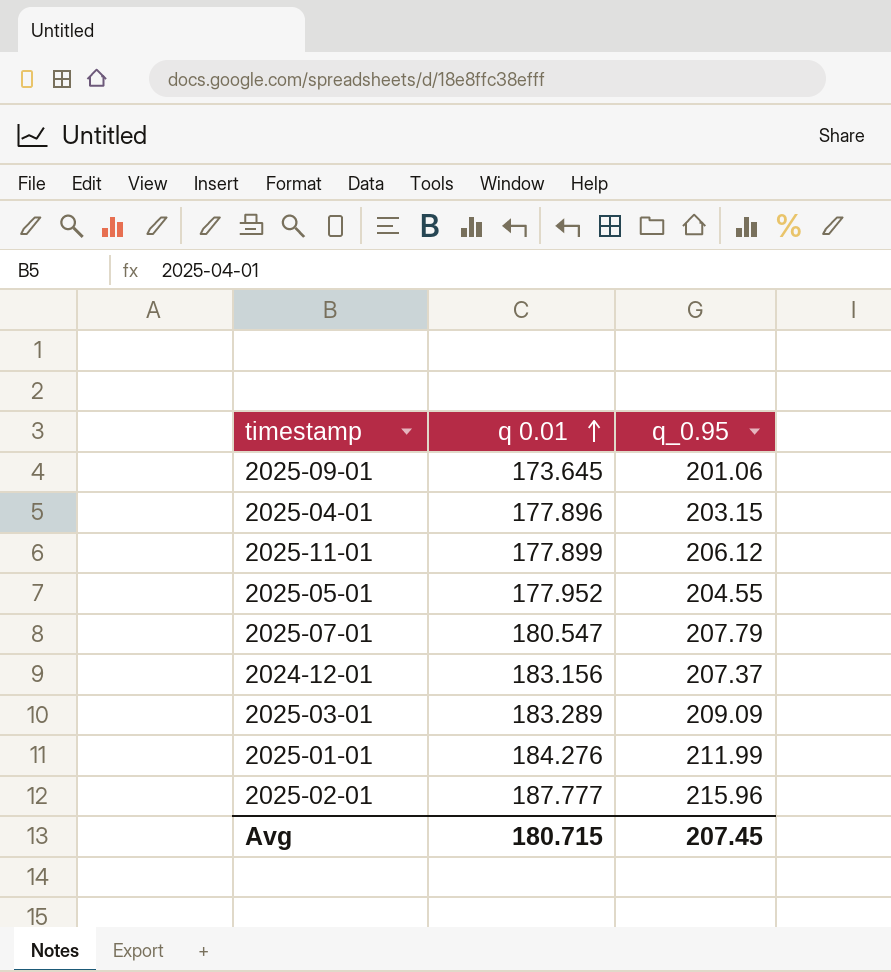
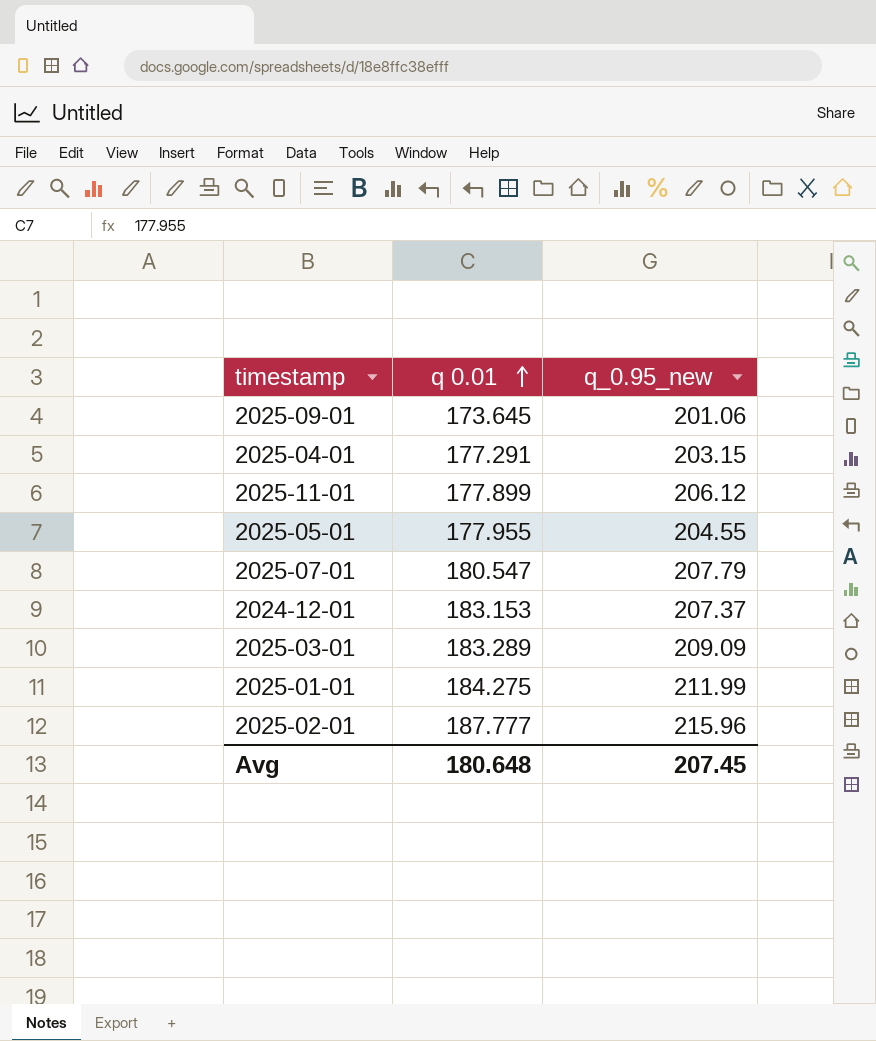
column name: q_0.95 -> q_0.95_new
2025-04-01 | q 0.01: 177.896 -> 177.291
2025-05-01 | q 0.01: 177.952 -> 177.955
2024-12-01 | q 0.01: 183.156 -> 183.153
2025-01-01 | q 0.01: 184.276 -> 184.275
Avg | q 0.01: 180.715 -> 180.648

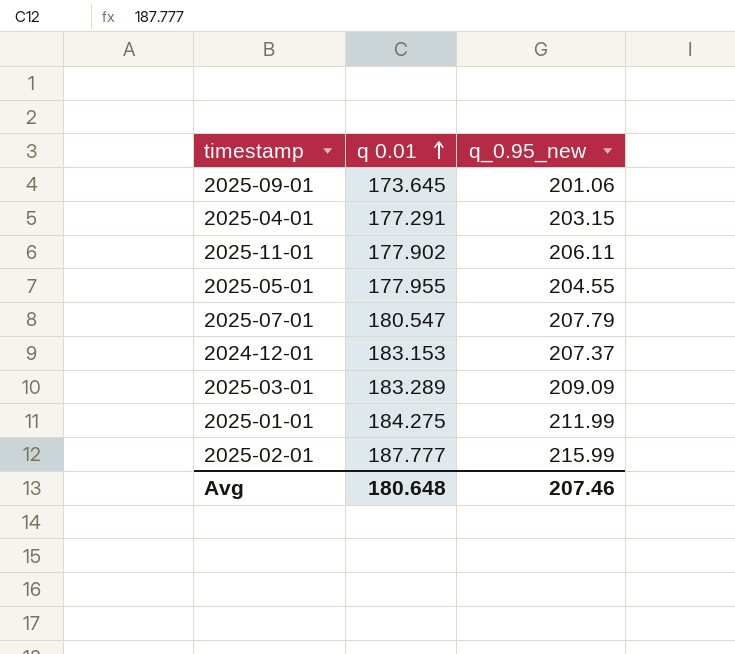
2025-11-01 | q 0.01: 177.899 -> 177.902
2025-11-01 | q_0.95_new: 206.12 -> 206.11
2025-02-01 | q_0.95_new: 215.96 -> 215.99
Avg | q_0.95_new: 207.45 -> 207.46

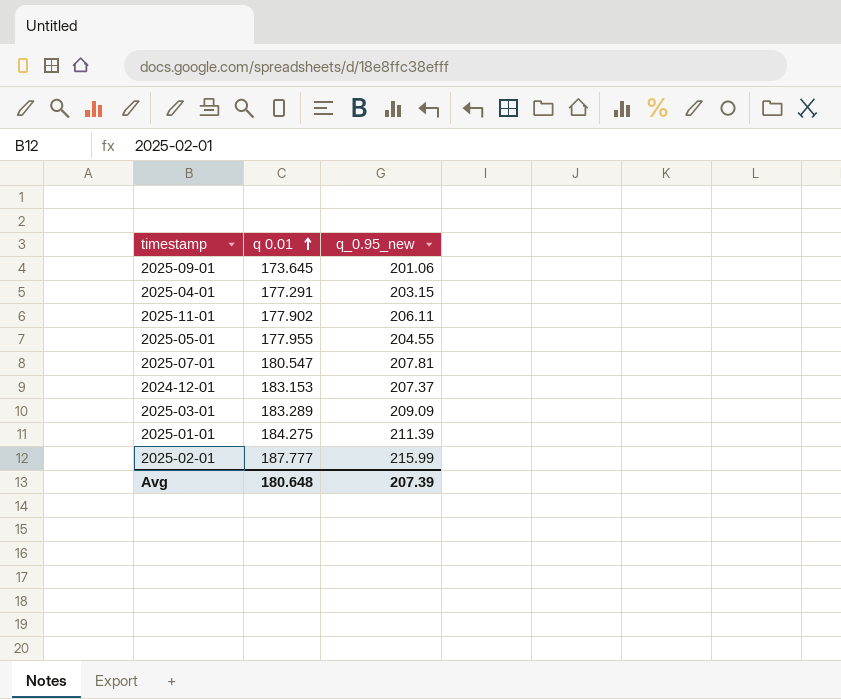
2025-07-01 | q_0.95_new: 207.79 -> 207.81
2025-01-01 | q_0.95_new: 211.99 -> 211.39
Avg | q_0.95_new: 207.46 -> 207.39

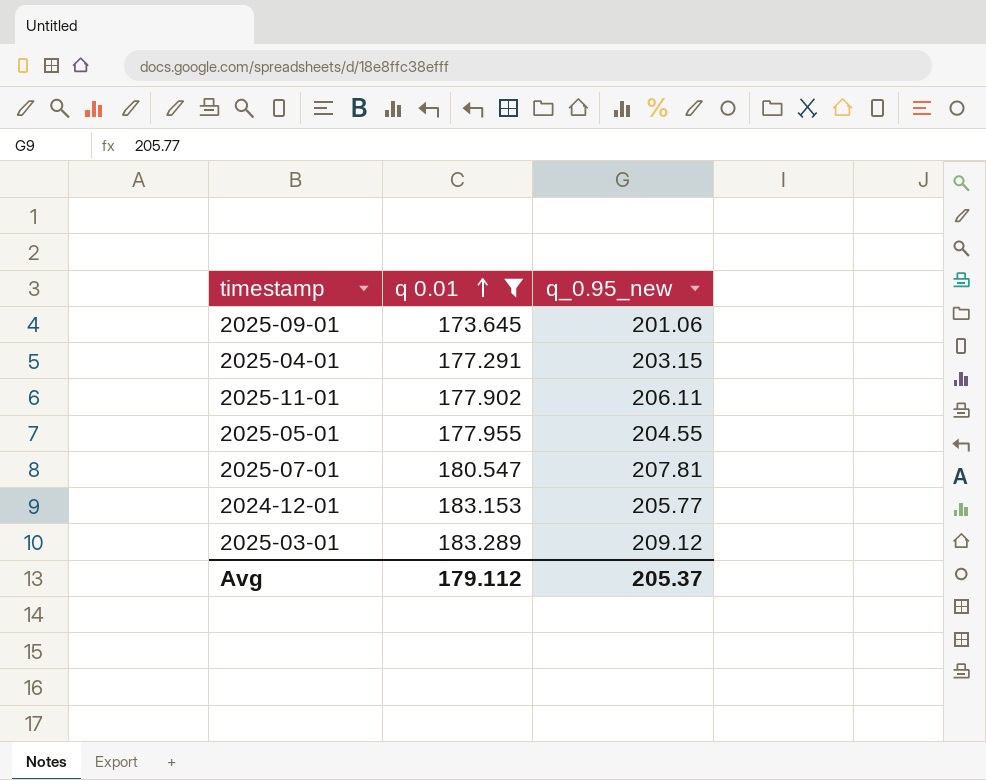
filter: none -> q 0.01 <= 183.289
2024-12-01 | q_0.95_new: 207.37 -> 205.77
2025-03-01 | q_0.95_new: 209.09 -> 209.12
Avg | q 0.01: 180.648 -> 179.112
Avg | q_0.95_new: 207.39 -> 205.37

